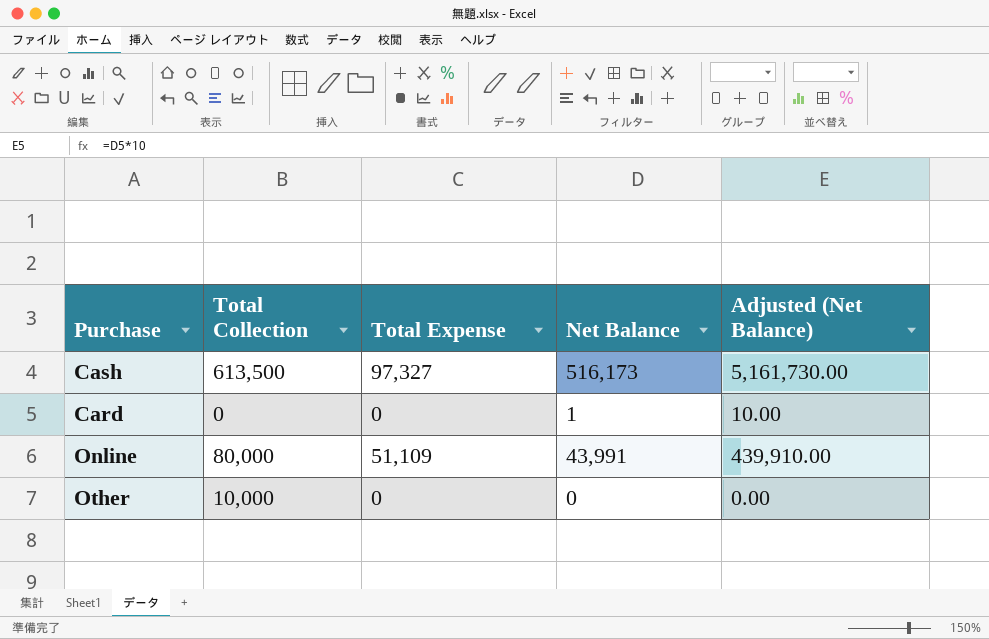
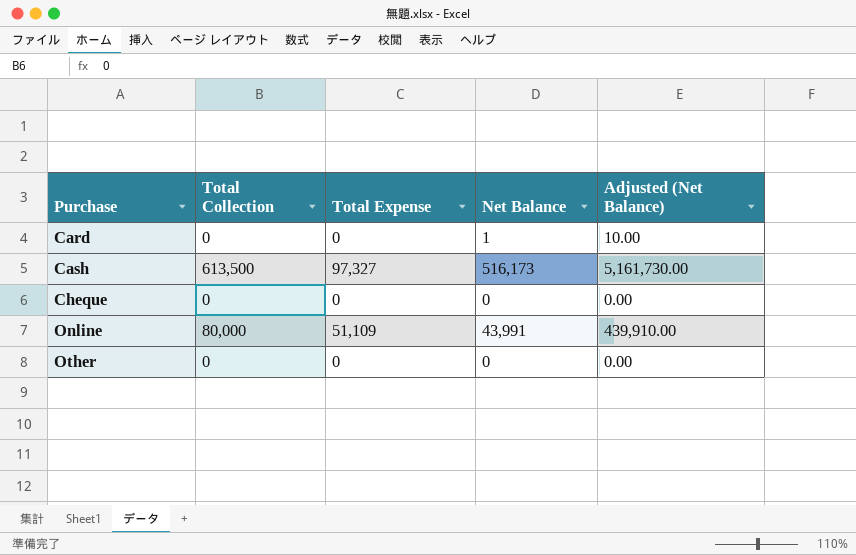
row order: none -> Purchase ascending
row Cheque: none -> 0 | 0 | 0 | 0.00
Other | Total Collection: 10,000 -> 0

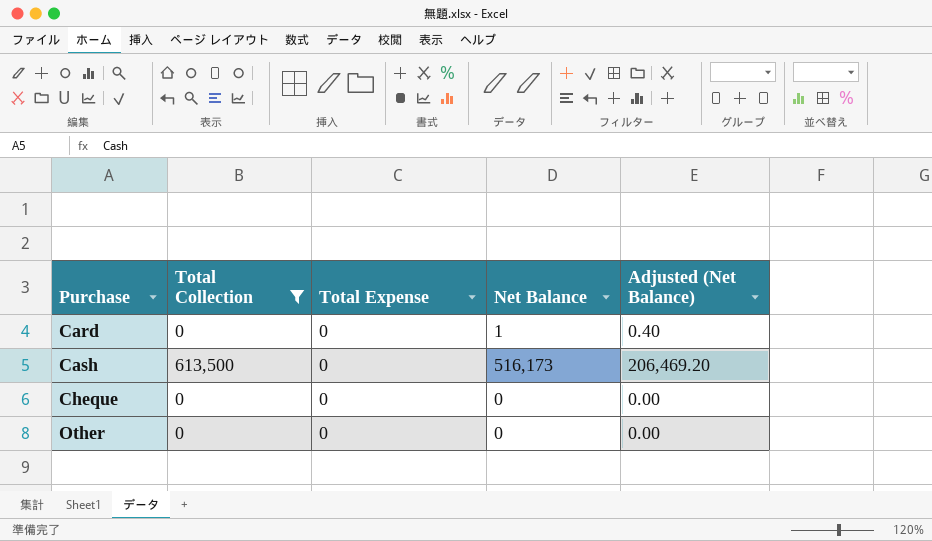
filter: none -> Total Collection != 80,000
column Adjusted (Net Balance) | formula: [Net Balance] * 10 -> [Net Balance] * 0.4
Cash | Total Expense: 97,327 -> 0

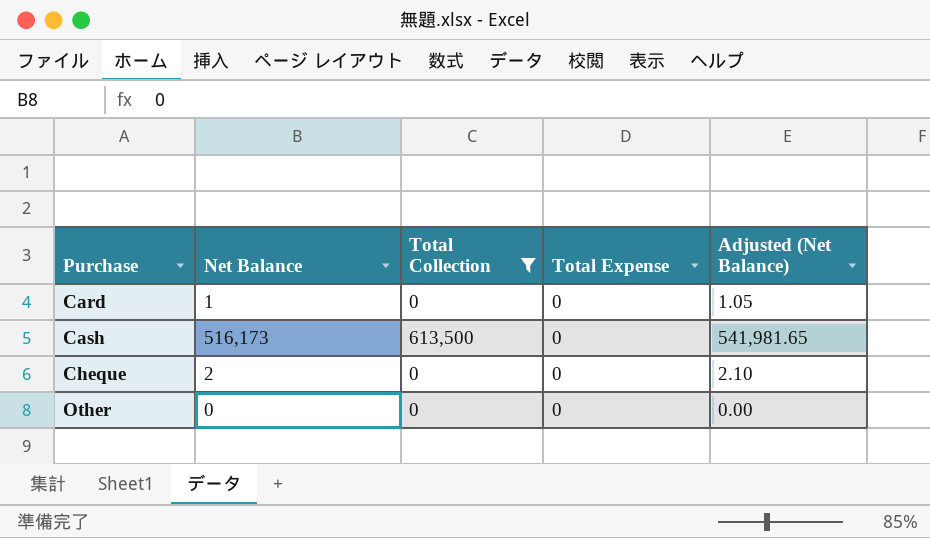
column Net Balance | position: 4 -> 2
column Adjusted (Net Balance) | formula: [Net Balance] * 0.4 -> [Net Balance] * 1.05
Cheque | Net Balance: 0 -> 2

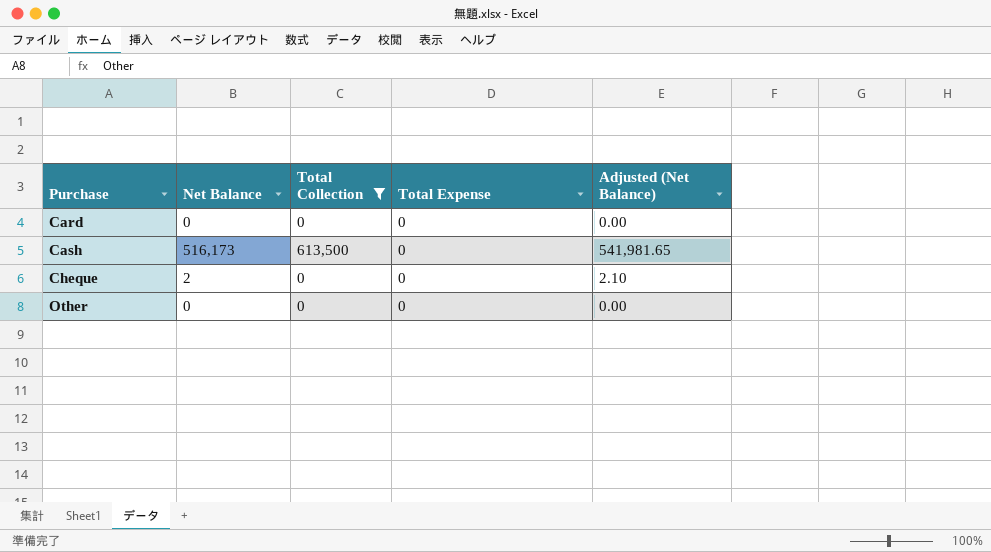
Card | Net Balance: 1 -> 0
Card | Adjusted (Net Balance): 1.05 -> 0.00

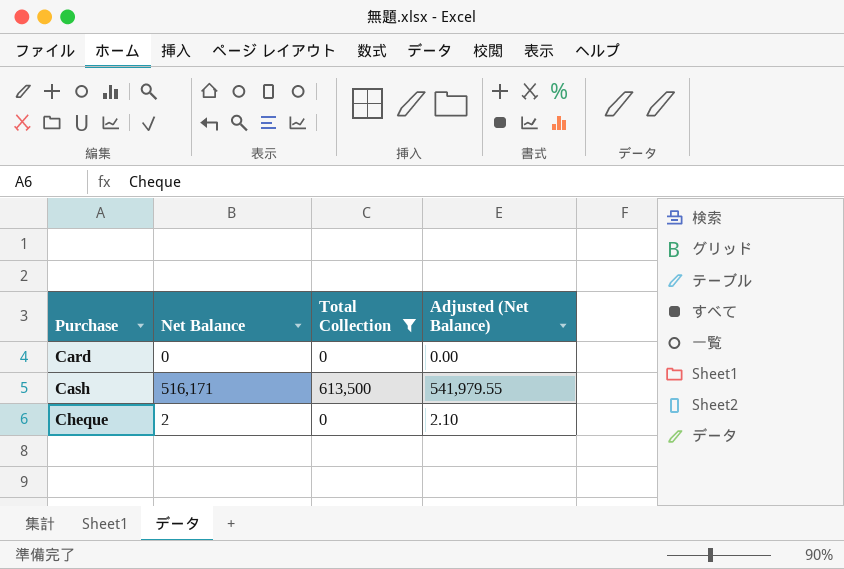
column Total Expense | position: 4 -> none
row Other: 0 | 0 | 0 | 0.00 -> none
Cash | Net Balance: 516,173 -> 516,171
Cash | Adjusted (Net Balance): 541,981.65 -> 541,979.55

